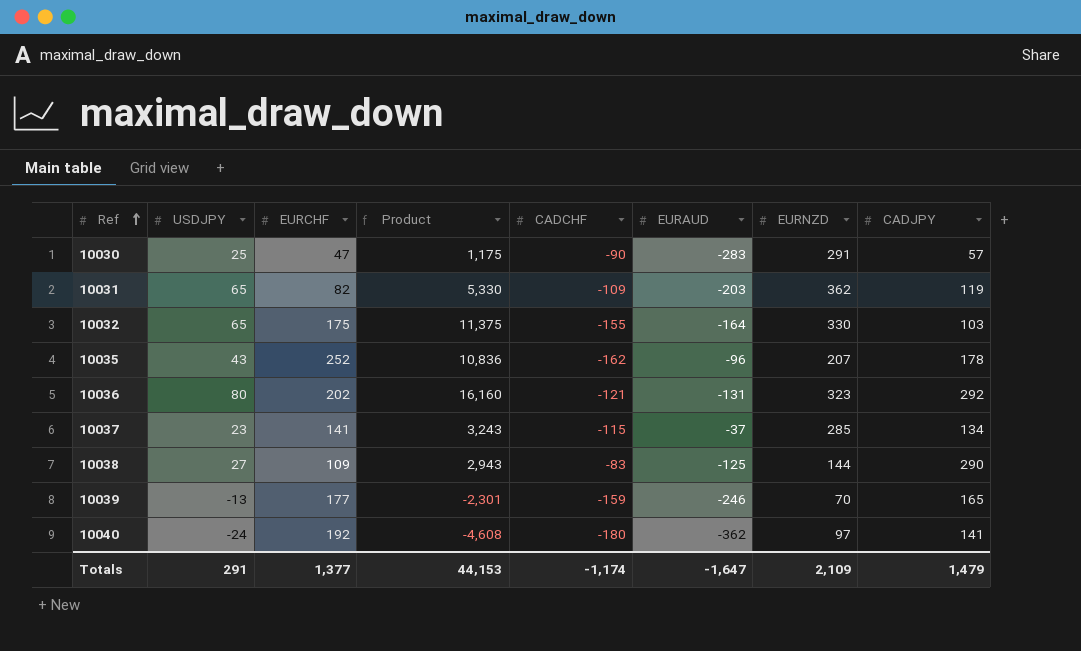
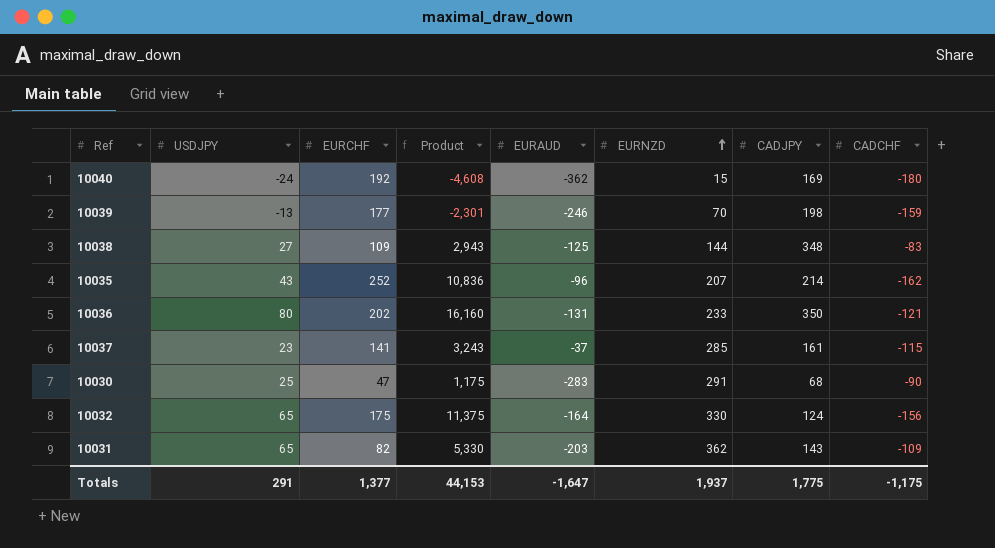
row order: Ref ascending -> EURNZD ascending
column CADCHF | position: 5 -> 8
10040 | EURNZD: 97 -> 15
10040 | CADJPY: 141 -> 169
10039 | CADJPY: 165 -> 198
10038 | CADJPY: 290 -> 348
10035 | CADJPY: 178 -> 214
10036 | EURNZD: 323 -> 233
10036 | CADJPY: 292 -> 350
10037 | CADJPY: 134 -> 161
10030 | CADJPY: 57 -> 68
10032 | CADJPY: 103 -> 124
10032 | CADCHF: -155 -> -156
10031 | CADJPY: 119 -> 143
Totals | EURNZD: 2,109 -> 1,937
Totals | CADJPY: 1,479 -> 1,775
Totals | CADCHF: -1,174 -> -1,175

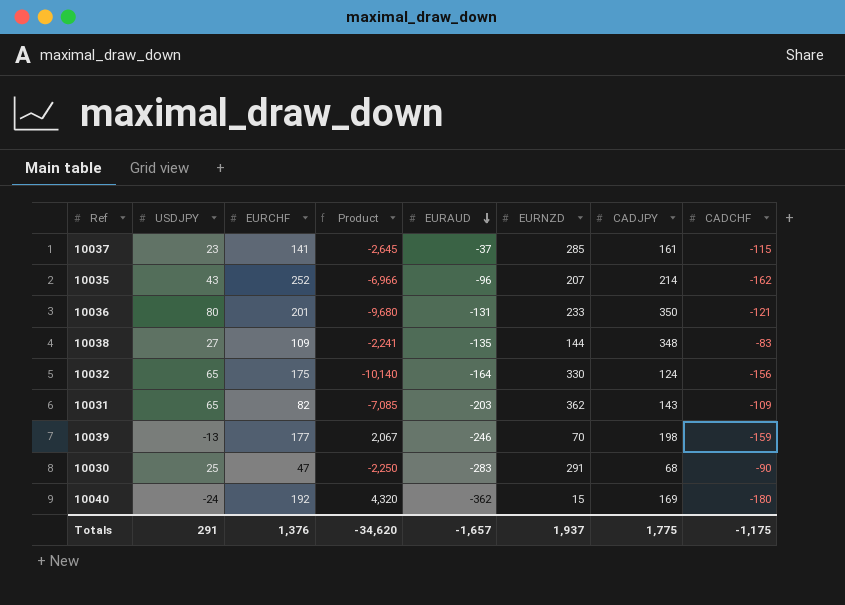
row order: EURNZD ascending -> EURAUD descending
column Product | formula: [USDJPY] * [EURCHF] -> [USDJPY] * [CADCHF]
10036 | EURCHF: 202 -> 201
10038 | EURAUD: -125 -> -135
Totals | EURCHF: 1,377 -> 1,376
Totals | Product: 44,153 -> -34,620
Totals | EURAUD: -1,647 -> -1,657

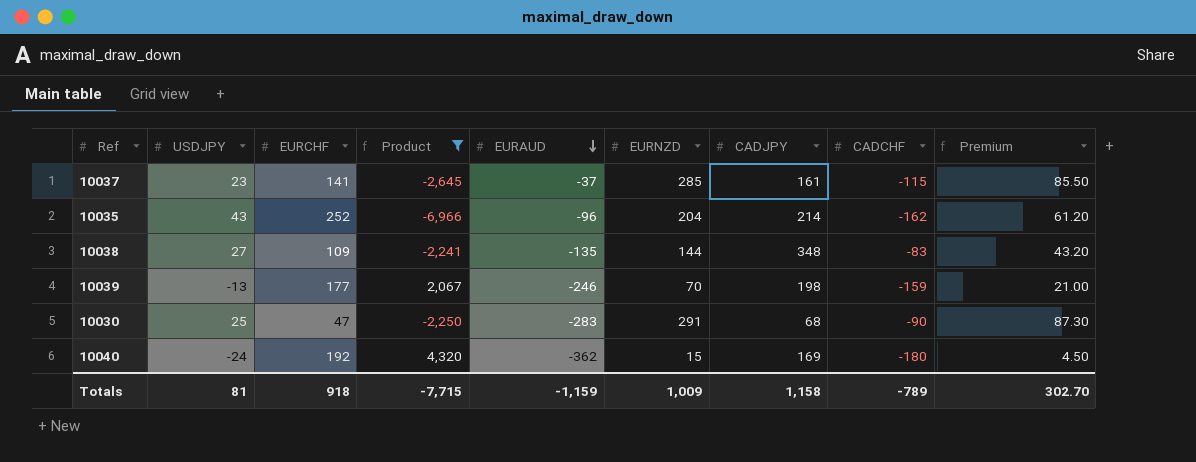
filter: none -> Product >= -6,966
column Premium | formula: none -> [EURNZD] * 0.3
10035 | EURNZD: 207 -> 204
Totals | USDJPY: 291 -> 81
Totals | EURCHF: 1,376 -> 918
Totals | Product: -34,620 -> -7,715
Totals | EURAUD: -1,657 -> -1,159
Totals | EURNZD: 1,937 -> 1,009
Totals | CADJPY: 1,775 -> 1,158
Totals | CADCHF: -1,175 -> -789

